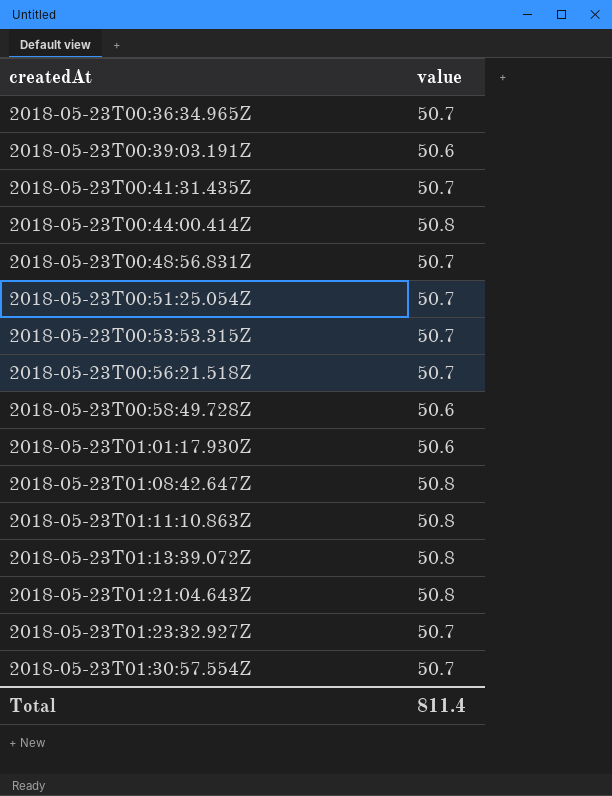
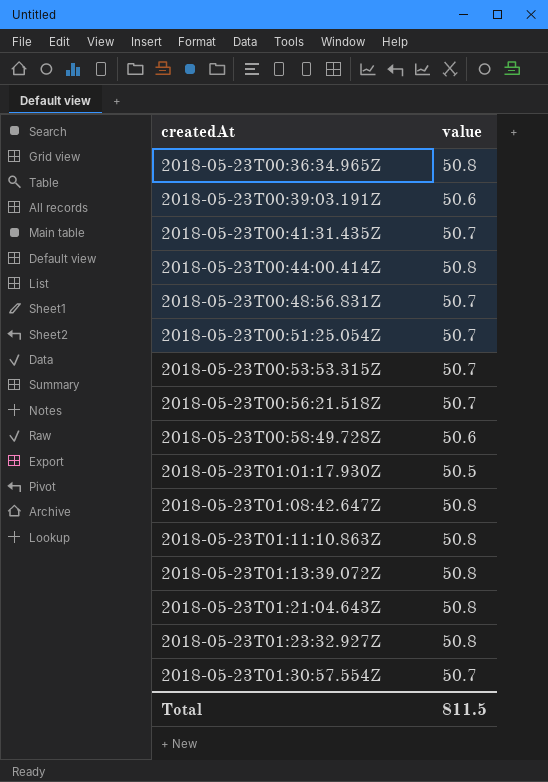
2018-05-23T00:36:34.965Z | value: 50.7 -> 50.8
2018-05-23T01:01:17.930Z | value: 50.6 -> 50.5
2018-05-23T01:23:32.927Z | value: 50.7 -> 50.8
Total | value: 811.4 -> 811.5

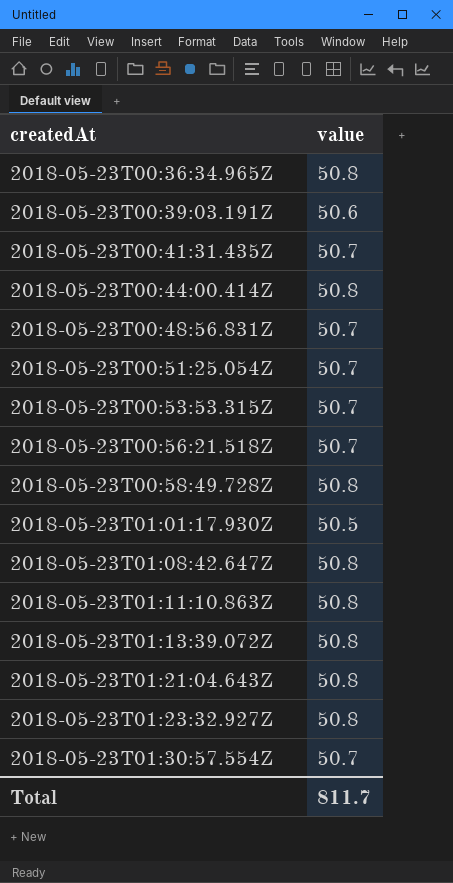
2018-05-23T00:58:49.728Z | value: 50.6 -> 50.8
Total | value: 811.5 -> 811.7

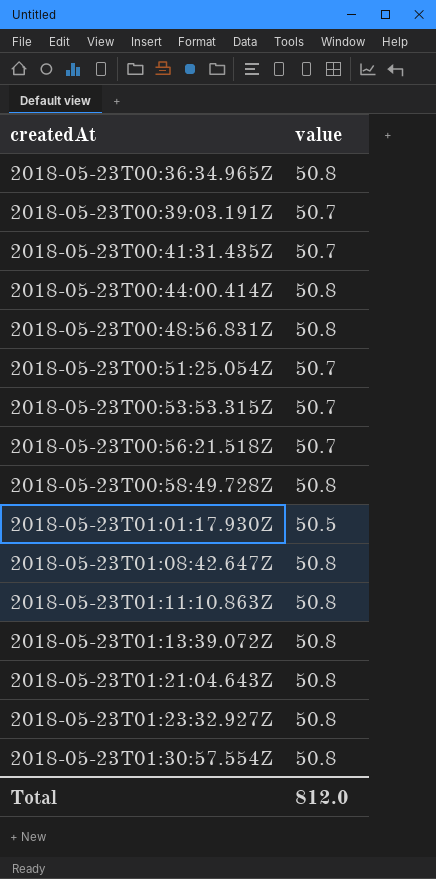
2018-05-23T00:39:03.191Z | value: 50.6 -> 50.7
2018-05-23T00:48:56.831Z | value: 50.7 -> 50.8
2018-05-23T01:30:57.554Z | value: 50.7 -> 50.8
Total | value: 811.7 -> 812.0

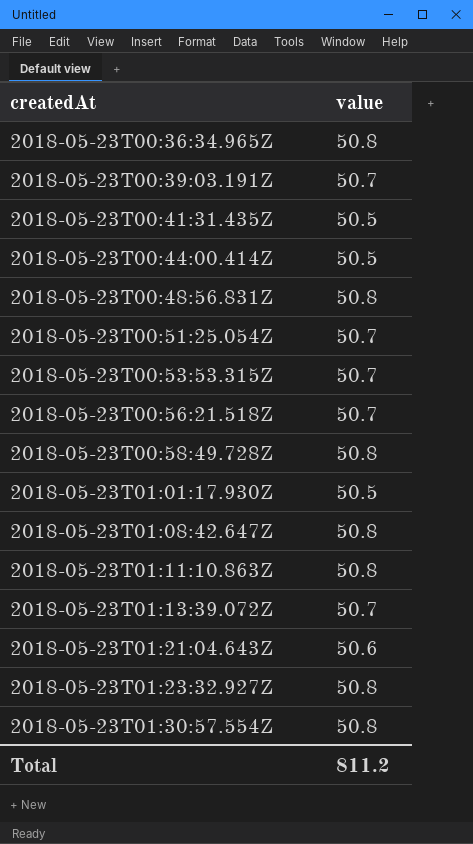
2018-05-23T00:41:31.435Z | value: 50.7 -> 50.5
2018-05-23T00:44:00.414Z | value: 50.8 -> 50.5
2018-05-23T01:13:39.072Z | value: 50.8 -> 50.7
2018-05-23T01:21:04.643Z | value: 50.8 -> 50.6
Total | value: 812.0 -> 811.2

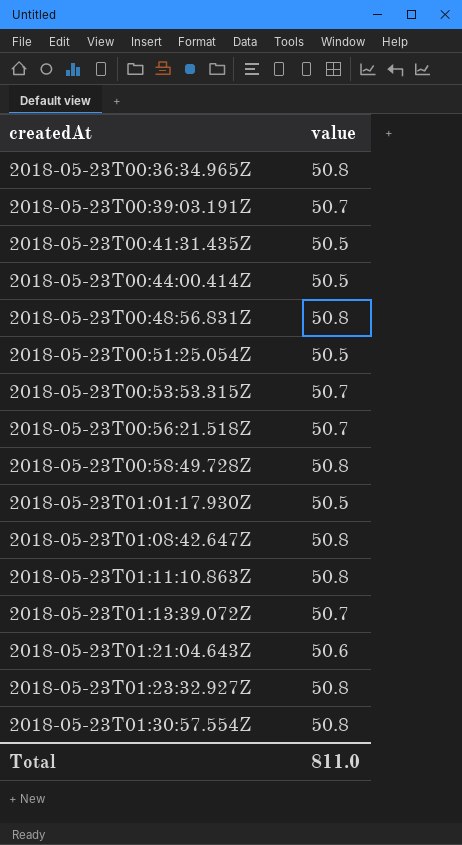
2018-05-23T00:51:25.054Z | value: 50.7 -> 50.5
Total | value: 811.2 -> 811.0

